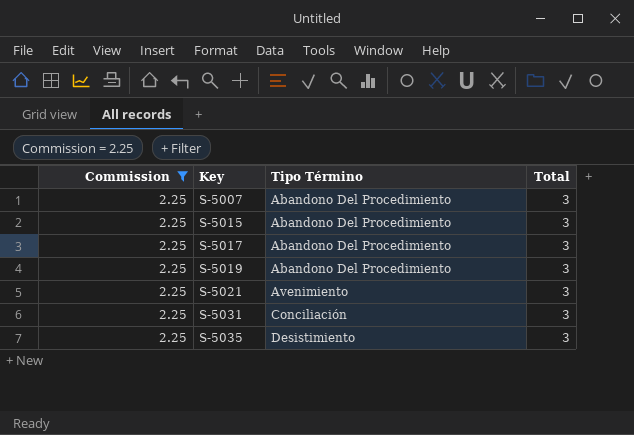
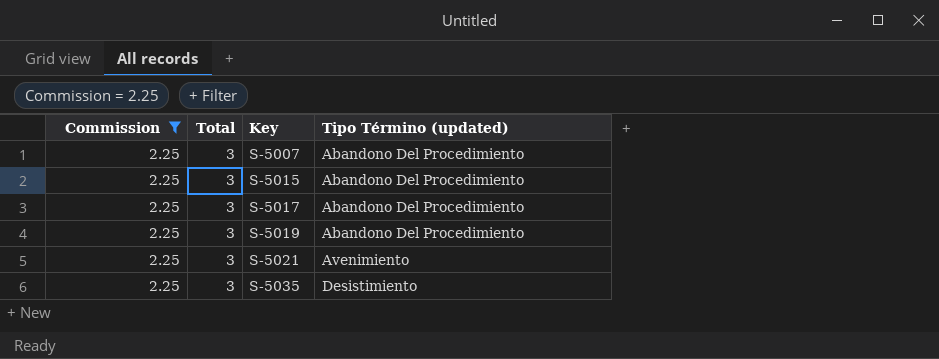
column Total | position: 4 -> 2
column name: Tipo Término -> Tipo Término (updated)
row S-5031: 2.25 | Conciliación | 3 -> none

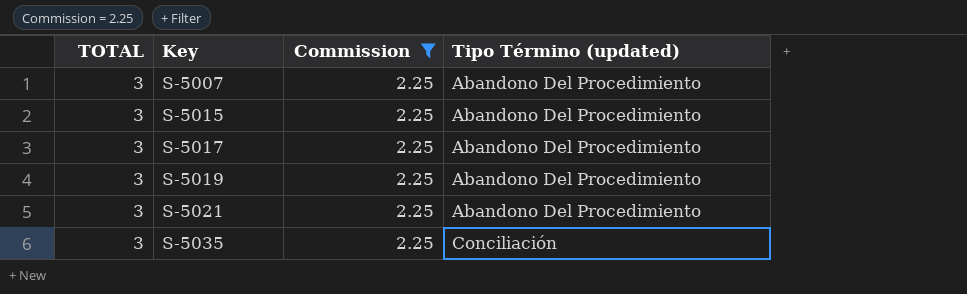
column name: Total -> TOTAL
column Commission | position: 1 -> 3
S-5021 | Tipo Término (updated): Avenimiento -> Abandono Del Procedimiento
S-5035 | Tipo Término (updated): Desistimiento -> Conciliación

